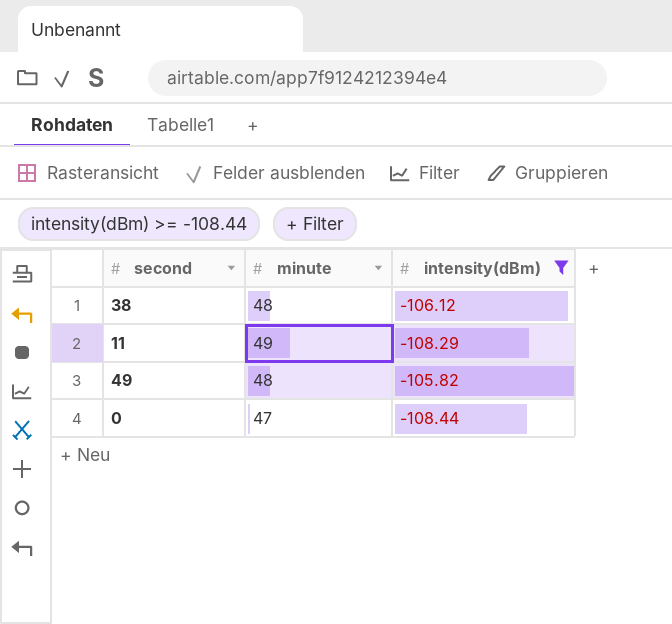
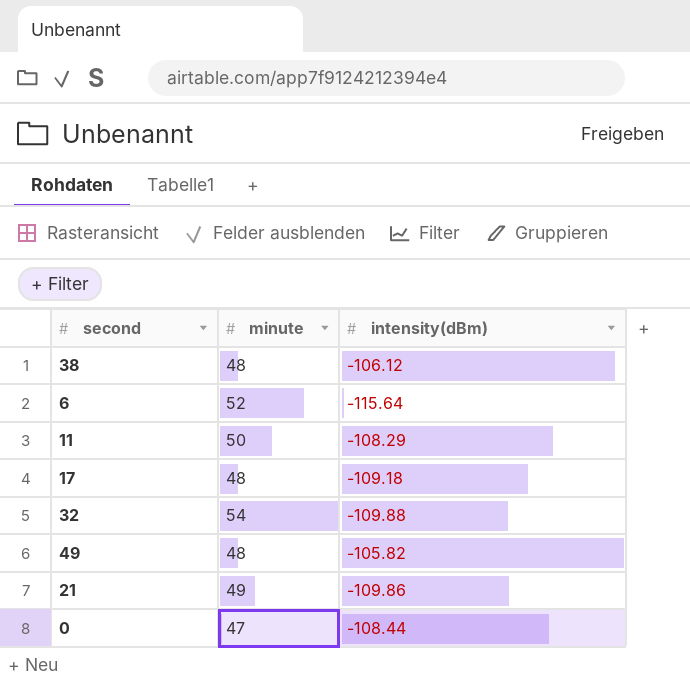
filter: intensity(dBm) >= -108.44 -> none
11 | minute: 49 -> 50

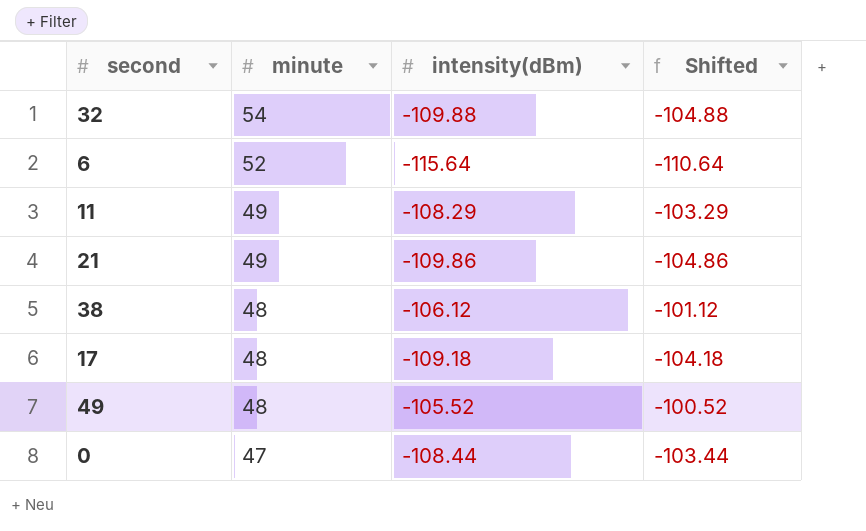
row order: none -> minute descending
column Shifted | formula: none -> [intensity(dBm)] + 5
11 | minute: 50 -> 49
49 | intensity(dBm): -105.82 -> -105.52

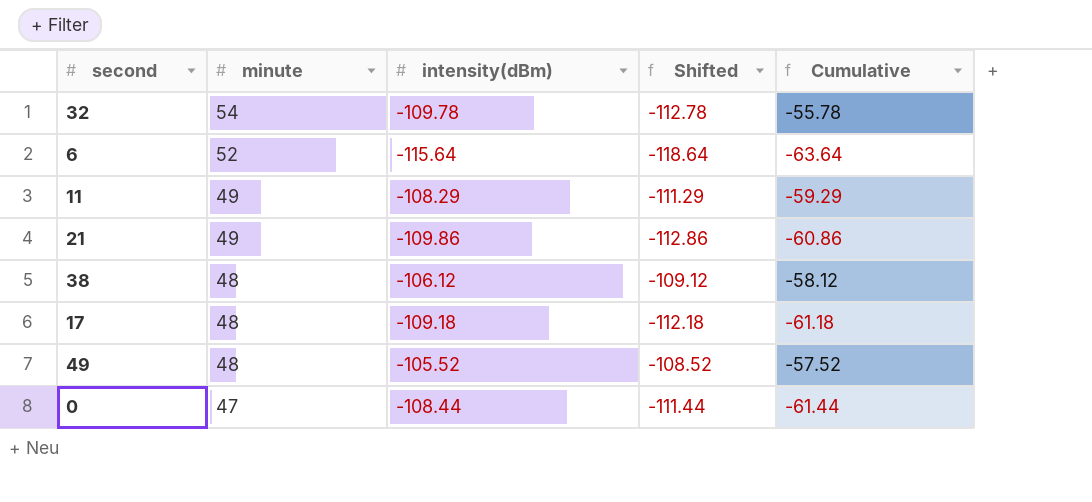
column Shifted | formula: [intensity(dBm)] + 5 -> [intensity(dBm)] - 3
column Cumulative | formula: none -> [minute] + [intensity(dBm)]
32 | intensity(dBm): -109.88 -> -109.78

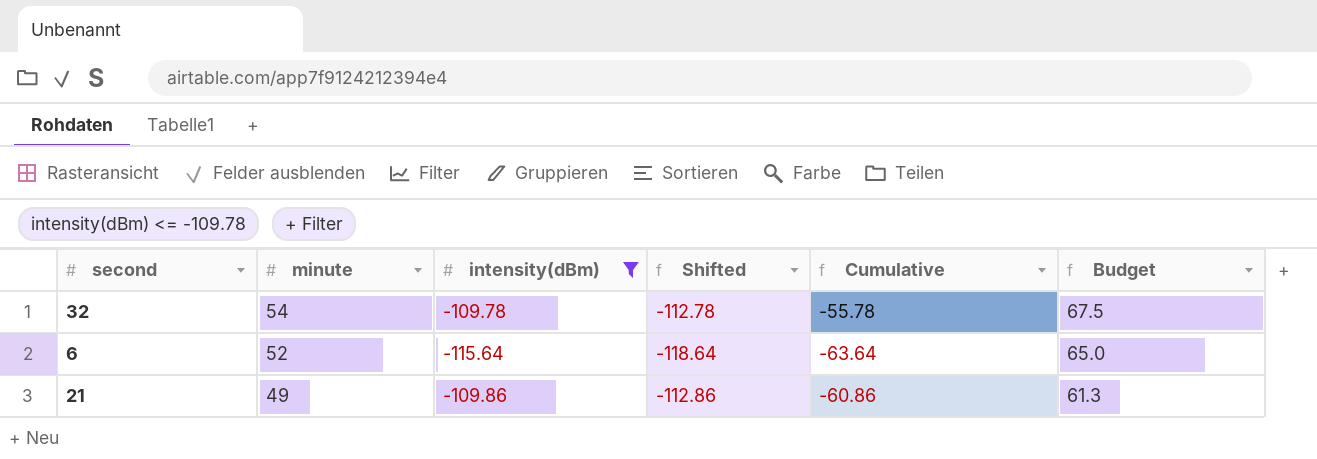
filter: none -> intensity(dBm) <= -109.78
column Budget | formula: none -> [minute] * 1.25

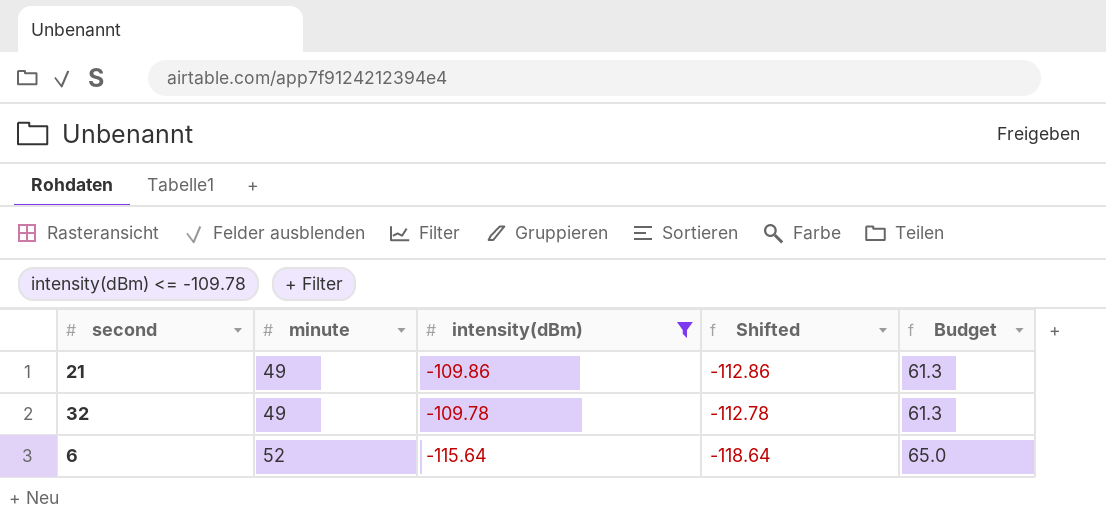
row order: minute descending -> minute ascending
column Cumulative | formula: [minute] + [intensity(dBm)] -> none
32 | minute: 54 -> 49
32 | Budget: 67.5 -> 61.3

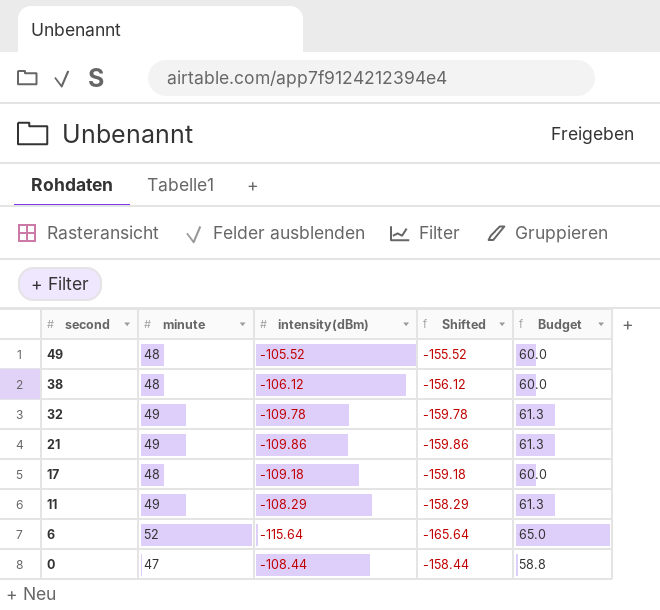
filter: intensity(dBm) <= -109.78 -> none
row order: minute ascending -> second descending
column Shifted | formula: [intensity(dBm)] - 3 -> [intensity(dBm)] - 50

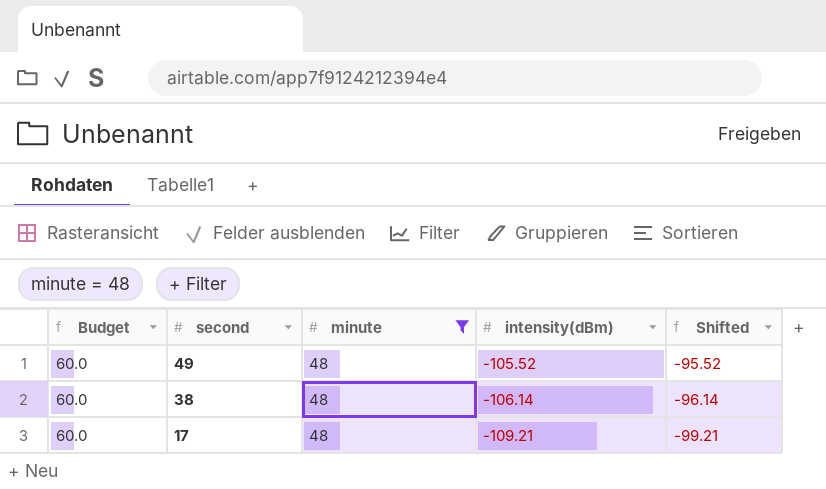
filter: none -> minute = 48
column Budget | position: 5 -> 1
column Shifted | formula: [intensity(dBm)] - 50 -> [intensity(dBm)] + 10
38 | intensity(dBm): -106.12 -> -106.14
17 | intensity(dBm): -109.18 -> -109.21

